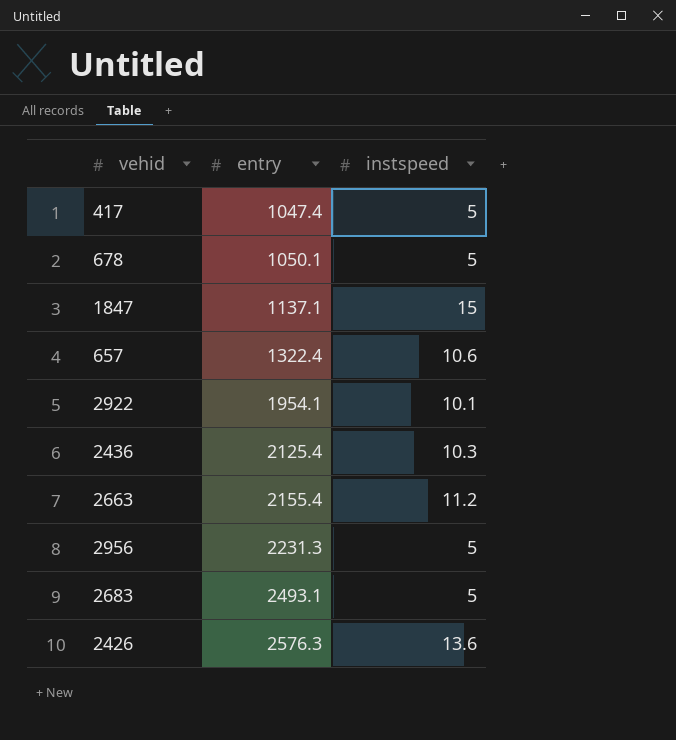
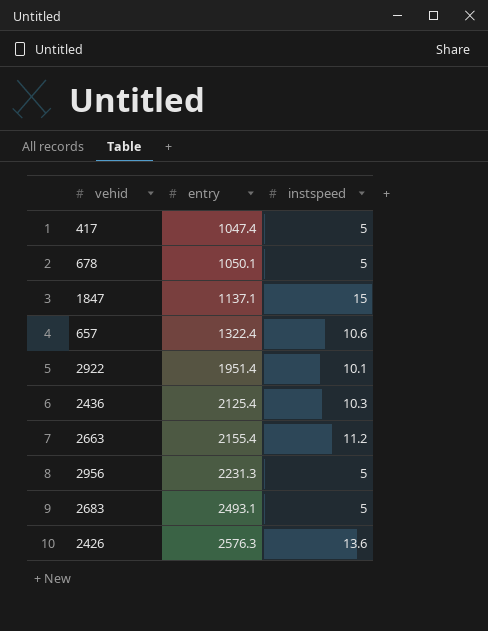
2922 | entry: 1954.1 -> 1951.4

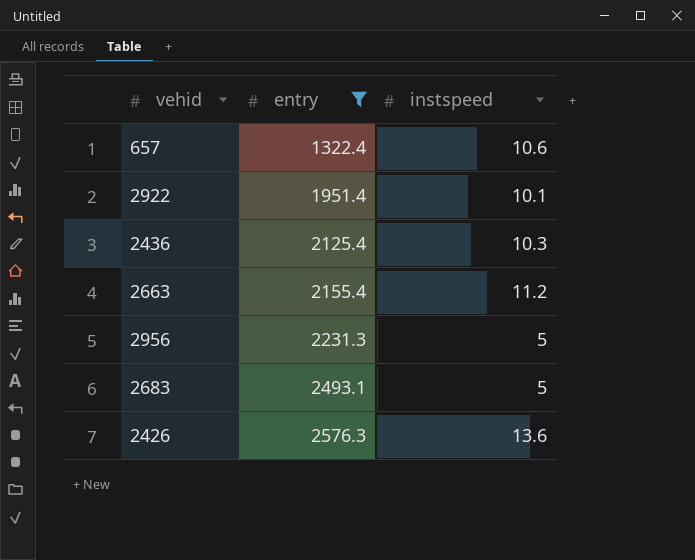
filter: none -> entry >= 1322.4

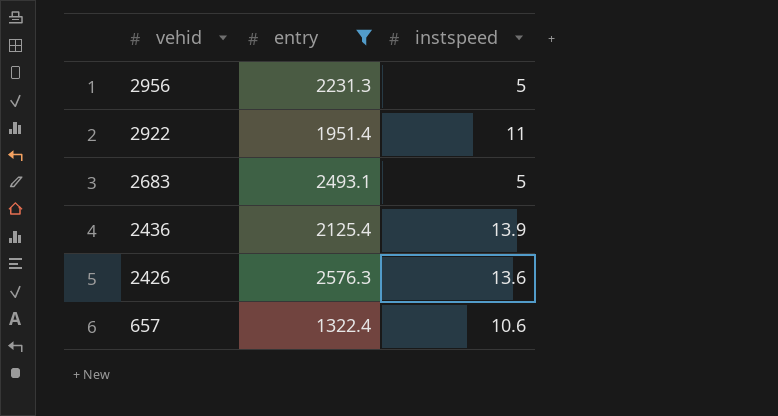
row order: entry ascending -> vehid descending
row 2663: 2155.4 | 11.2 -> none
2922 | instspeed: 10.1 -> 11
2436 | instspeed: 10.3 -> 13.9

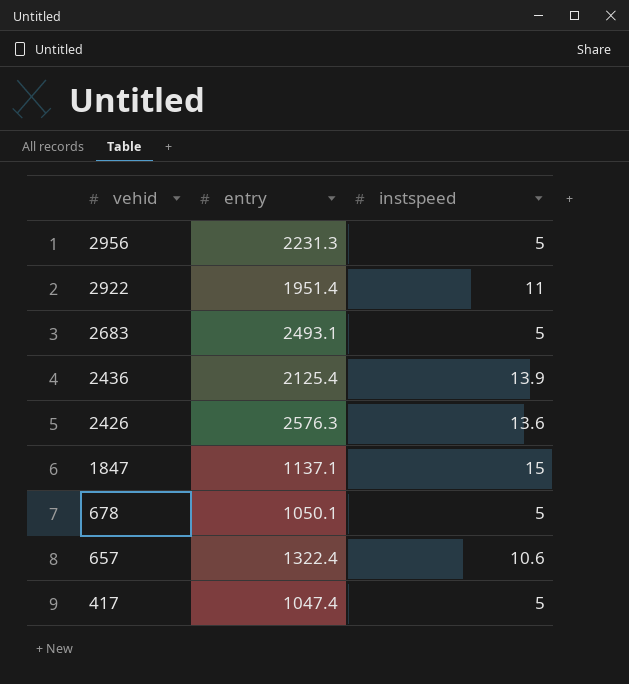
filter: entry >= 1322.4 -> none

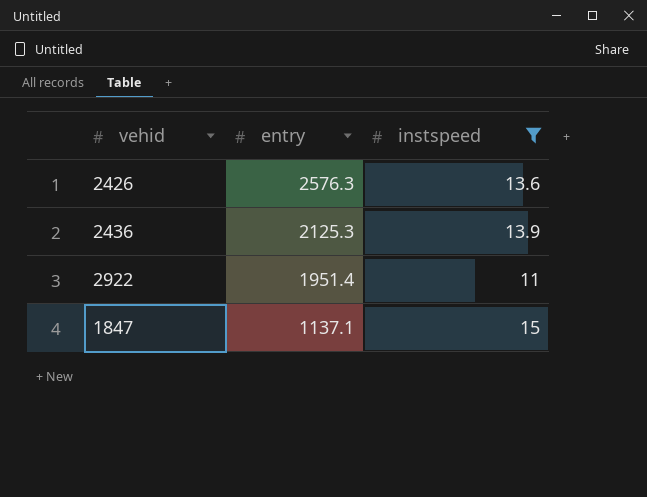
filter: none -> instspeed >= 11
row order: vehid descending -> entry descending
2436 | entry: 2125.4 -> 2125.3

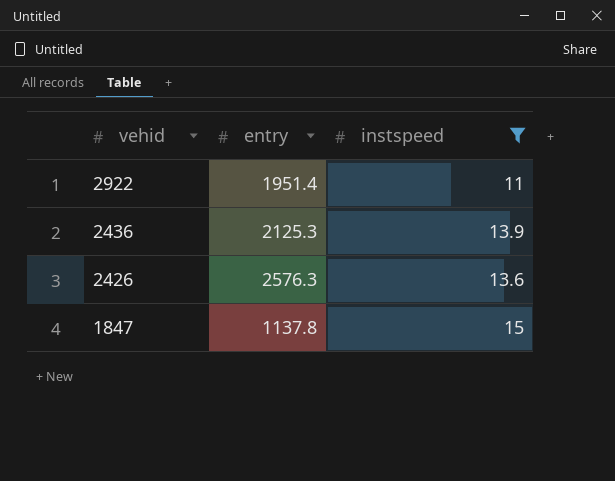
row order: entry descending -> vehid descending
1847 | entry: 1137.1 -> 1137.8

